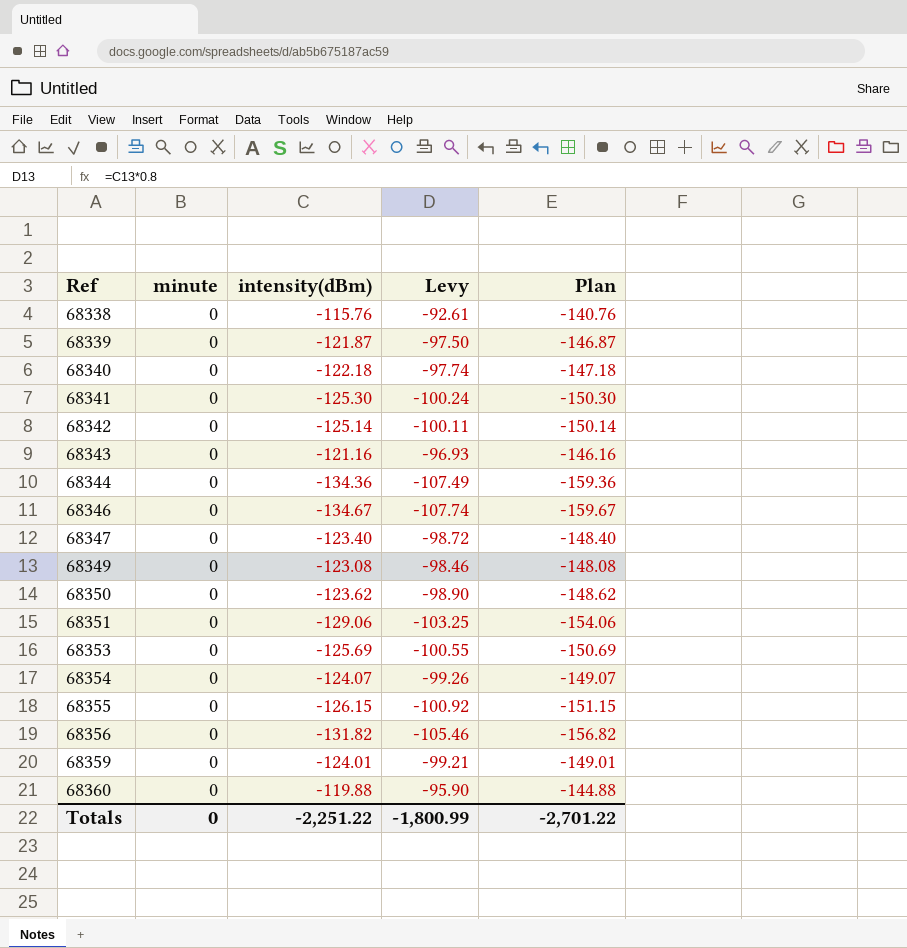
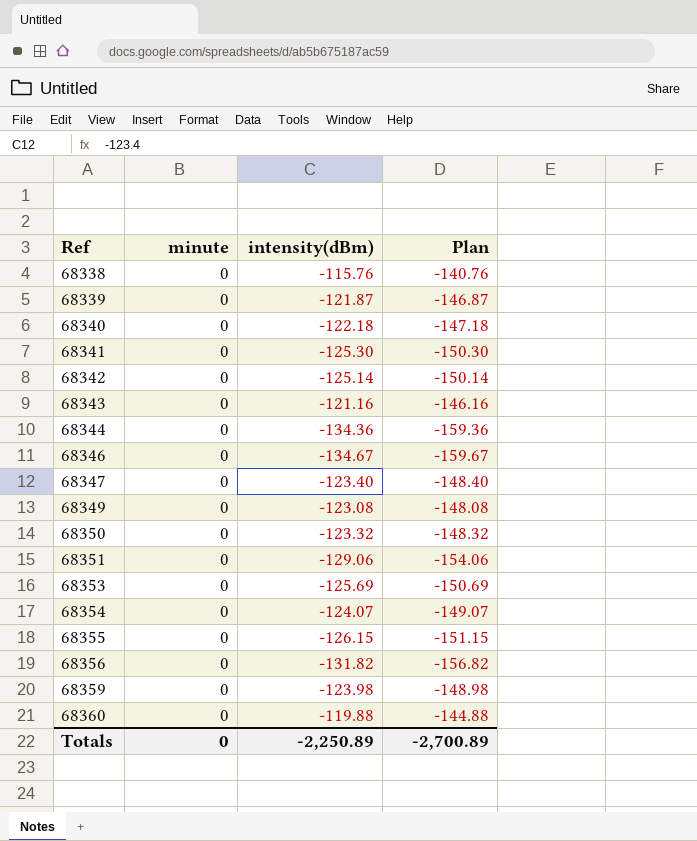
column Levy | formula: [intensity(dBm)] * 0.8 -> none
68350 | intensity(dBm): -123.62 -> -123.32
68350 | Plan: -148.62 -> -148.32
68359 | intensity(dBm): -124.01 -> -123.98
68359 | Plan: -149.01 -> -148.98
Totals | intensity(dBm): -2,251.22 -> -2,250.89
Totals | Plan: -2,701.22 -> -2,700.89

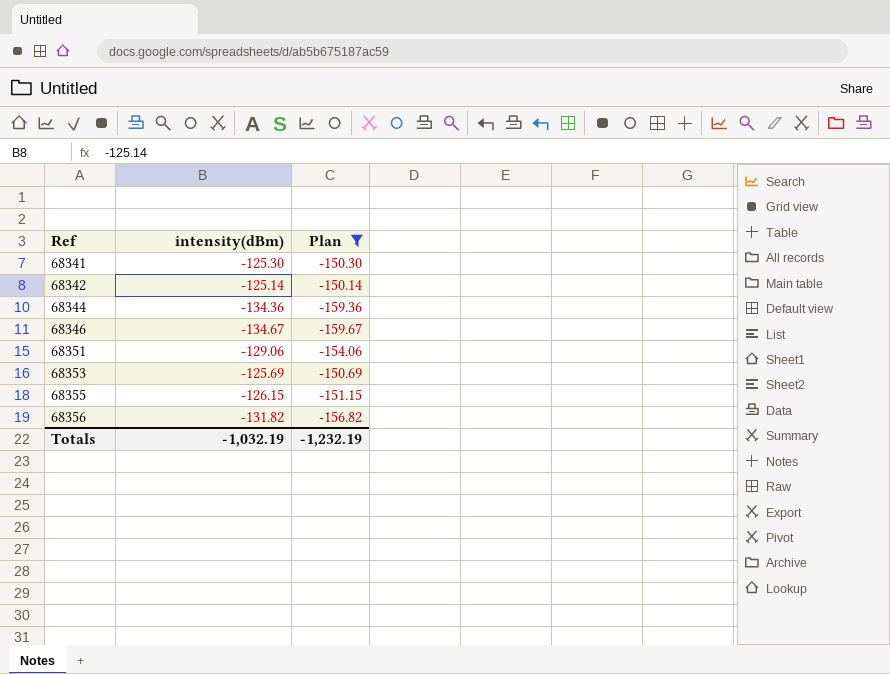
filter: none -> Plan <= -150.14
column minute | position: 2 -> none
Totals | intensity(dBm): -2,250.89 -> -1,032.19
Totals | Plan: -2,700.89 -> -1,232.19

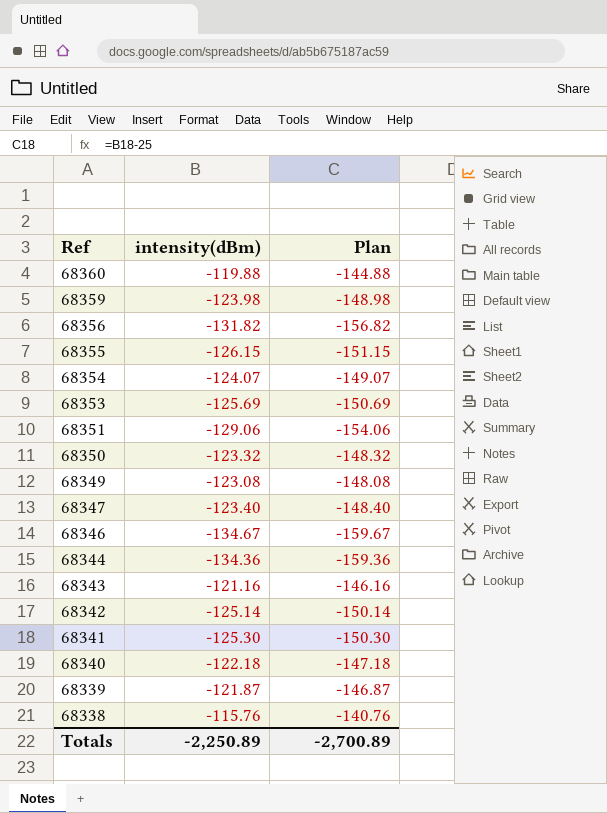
filter: Plan <= -150.14 -> none
row order: Ref ascending -> Ref descending
Totals | intensity(dBm): -1,032.19 -> -2,250.89
Totals | Plan: -1,232.19 -> -2,700.89

